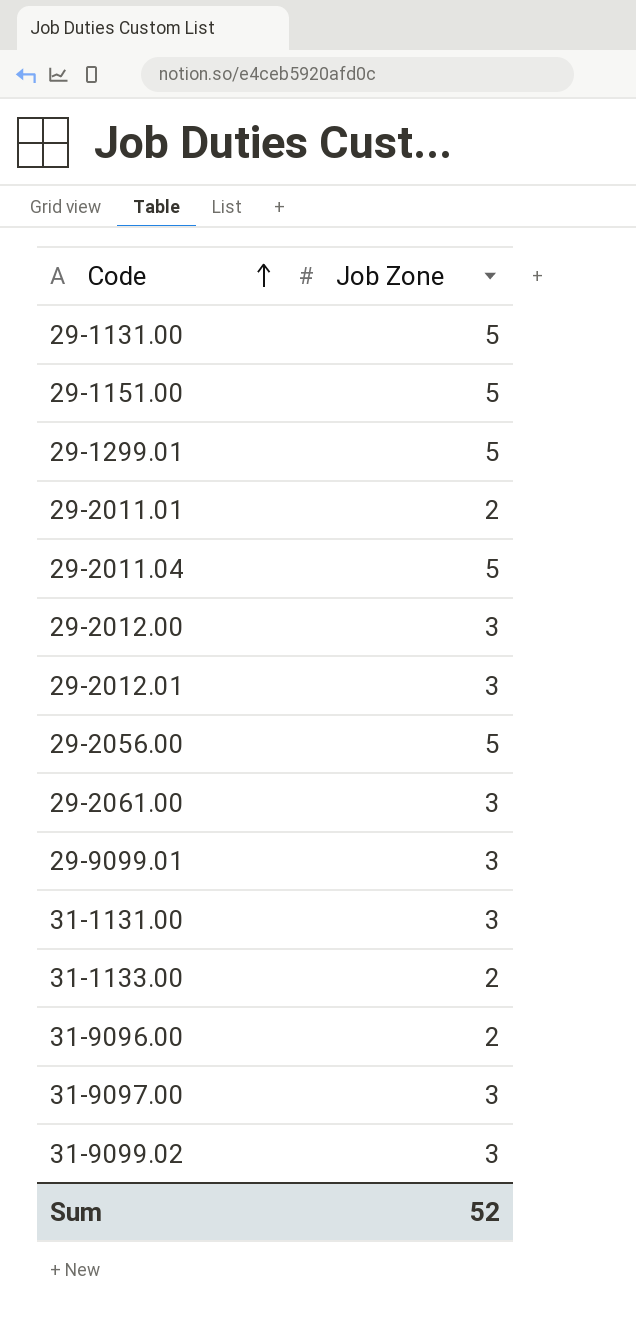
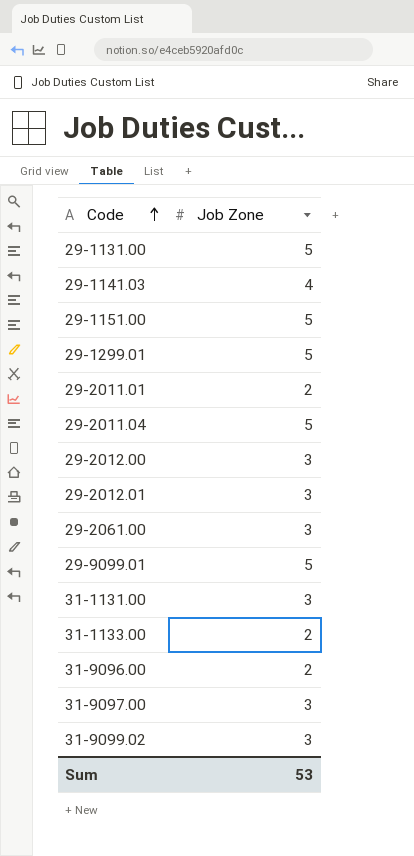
row 29-2056.00: 5 -> none
row 29-1141.03: none -> 4
29-9099.01 | Job Zone: 3 -> 5
Sum | Job Zone: 52 -> 53

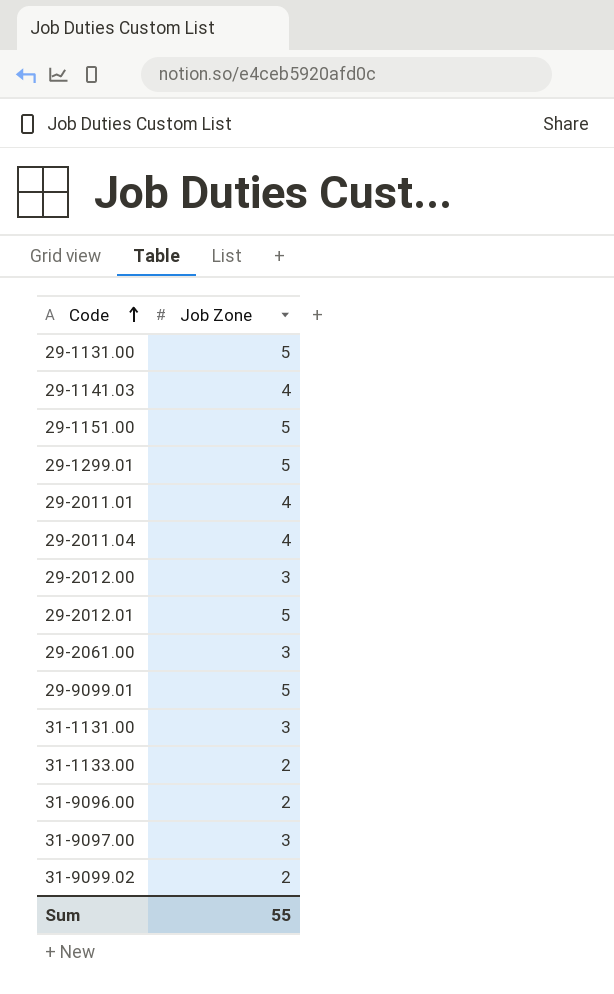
29-2011.01 | Job Zone: 2 -> 4
29-2011.04 | Job Zone: 5 -> 4
29-2012.01 | Job Zone: 3 -> 5
31-9099.02 | Job Zone: 3 -> 2
Sum | Job Zone: 53 -> 55

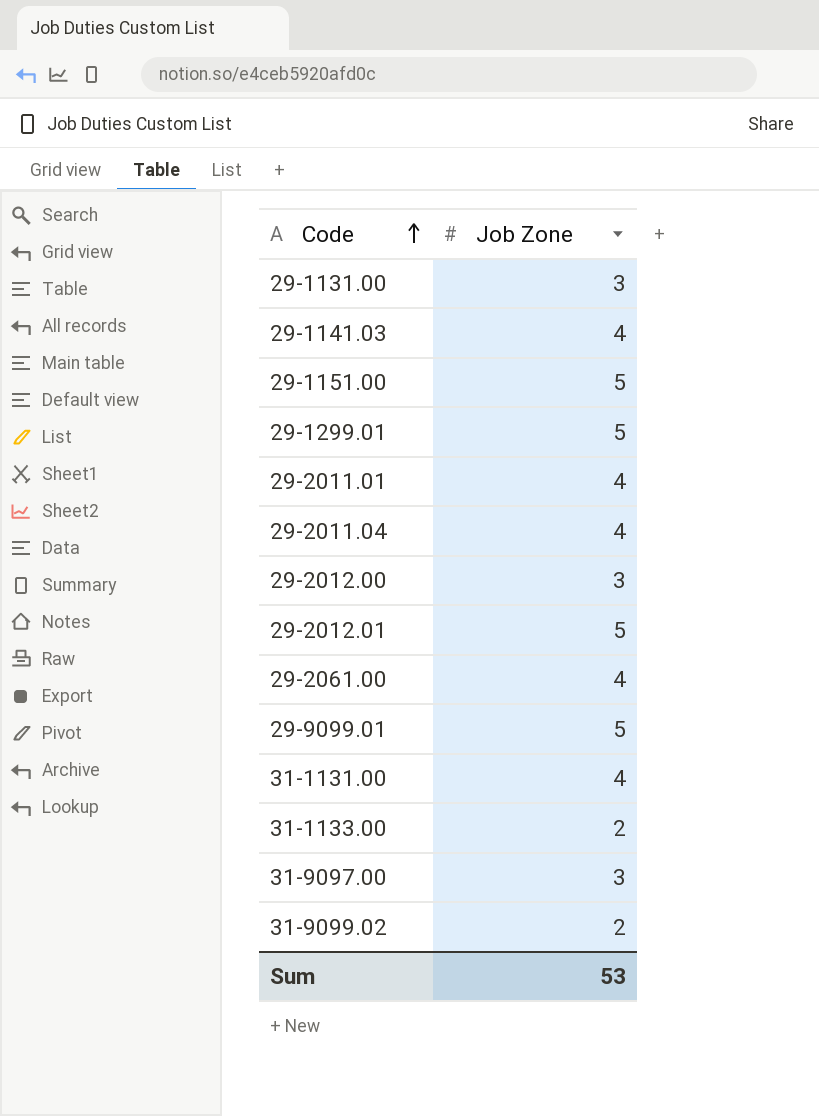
row 31-9096.00: 2 -> none
29-1131.00 | Job Zone: 5 -> 3
29-2061.00 | Job Zone: 3 -> 4
31-1131.00 | Job Zone: 3 -> 4
Sum | Job Zone: 55 -> 53

